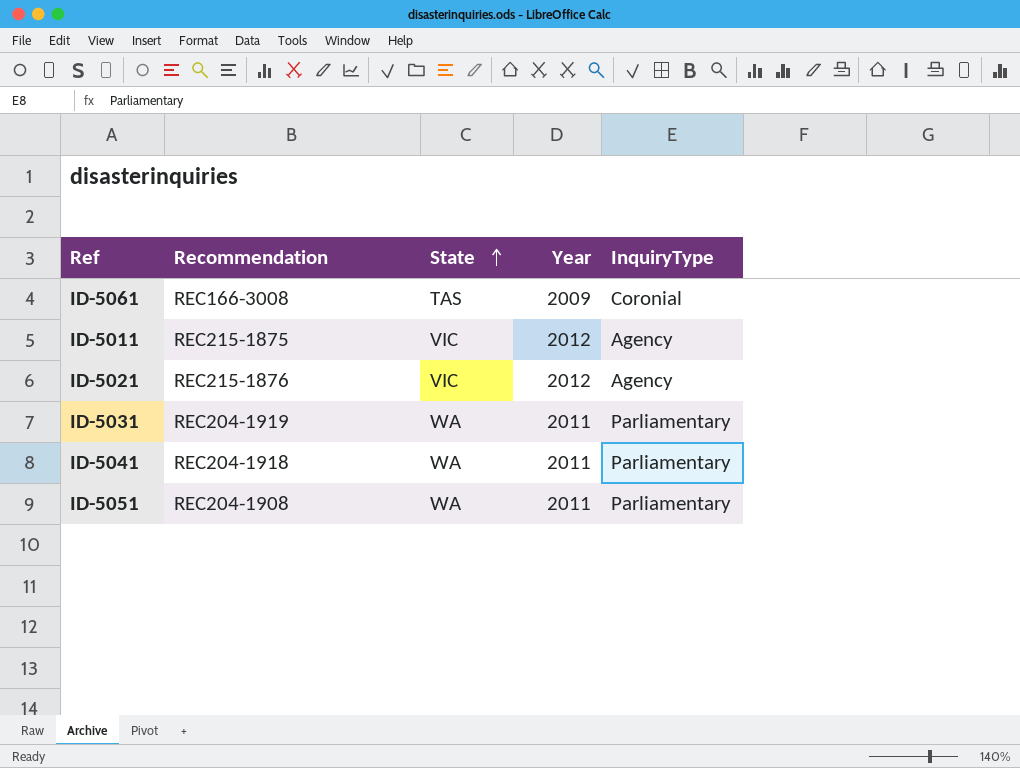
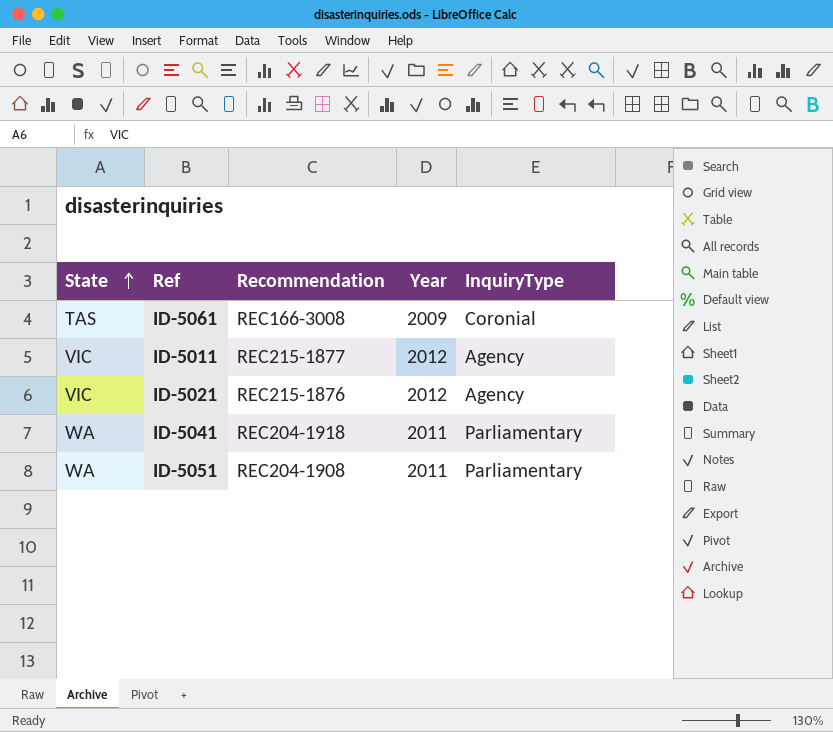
column State | position: 3 -> 1
row ID-5031: REC204-1919 | WA | 2011 | Parliamentary -> none
ID-5011 | Recommendation: REC215-1875 -> REC215-1877

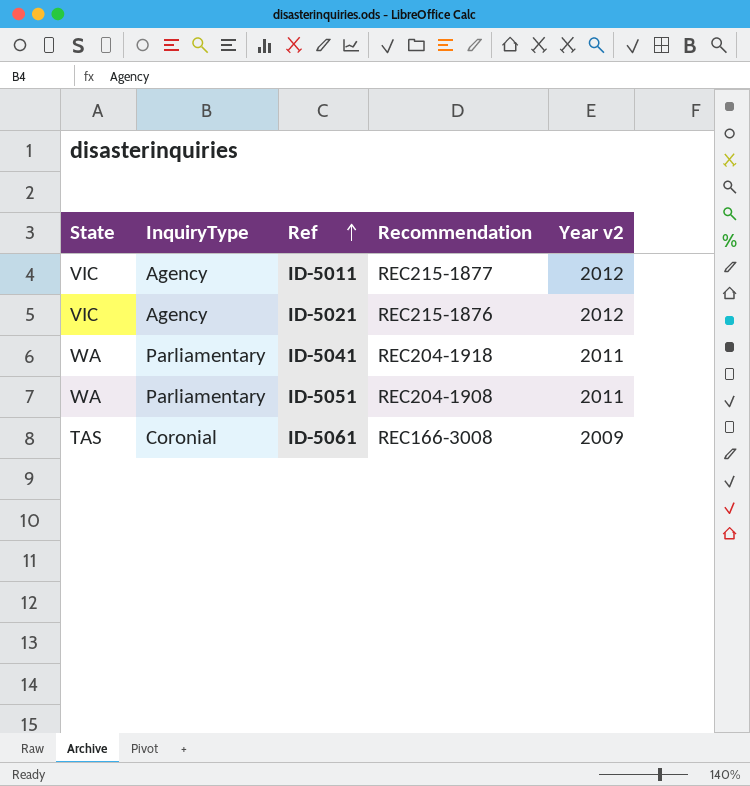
row order: State ascending -> Ref ascending
column InquiryType | position: 5 -> 2
column name: Year -> Year v2

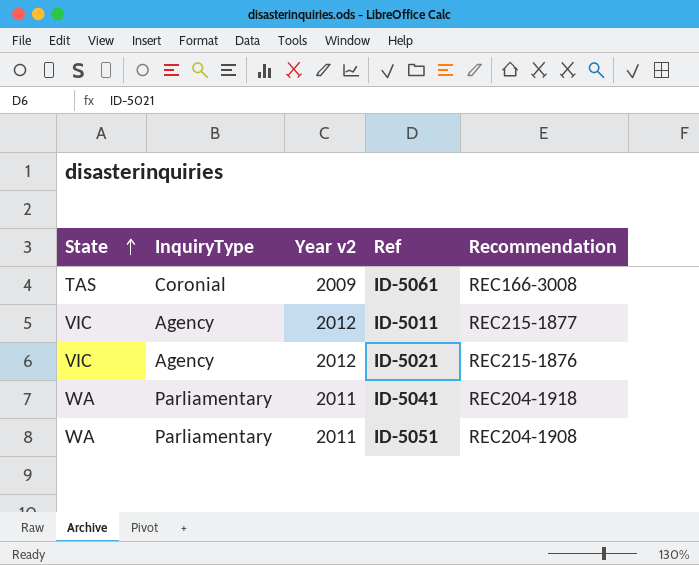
row order: Ref ascending -> State ascending
column Year v2 | position: 5 -> 3

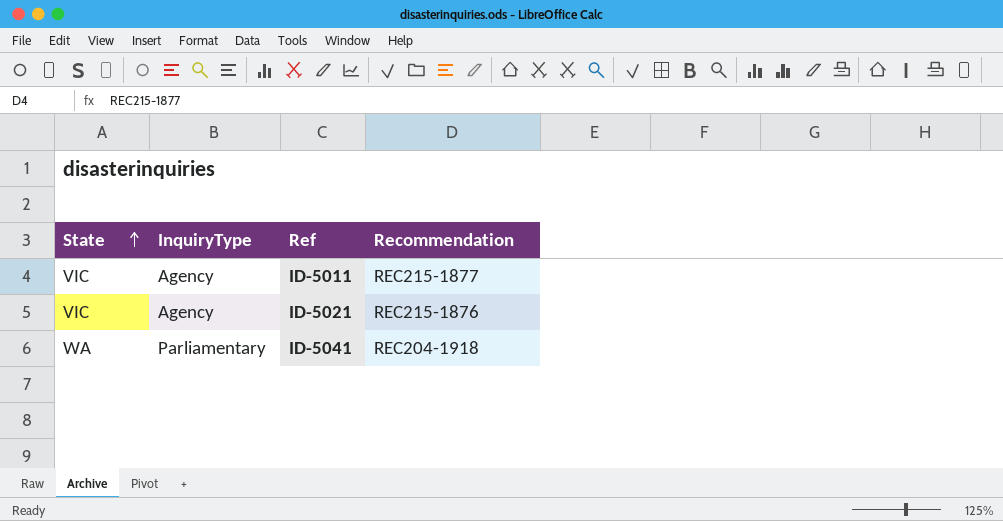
column Year v2 | position: 3 -> none
row ID-5061: TAS | Coronial | 2009 | REC166-3008 -> none
row ID-5051: WA | Parliamentary | 2011 | REC204-1908 -> none

